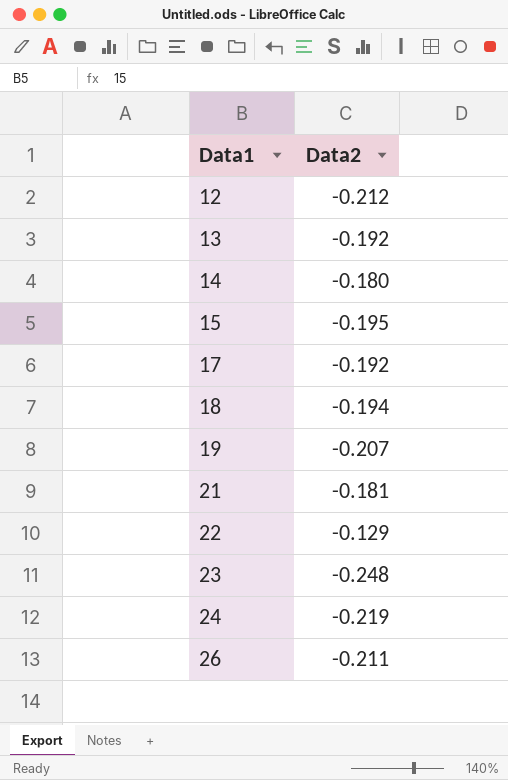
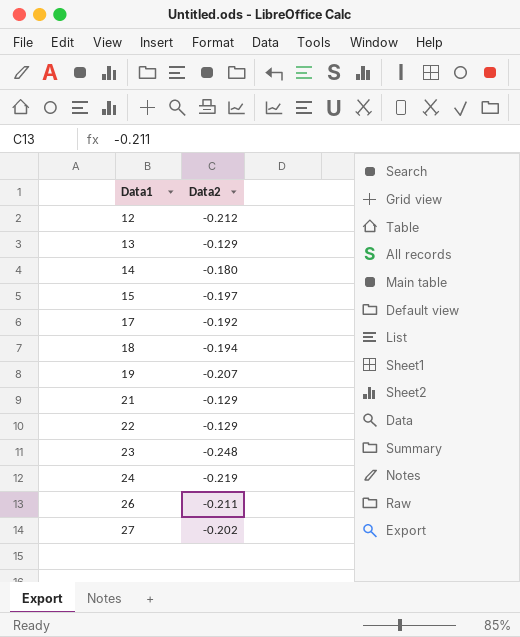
13 | Data2: -0.192 -> -0.129
15 | Data2: -0.195 -> -0.197
21 | Data2: -0.181 -> -0.129
row 27: none -> -0.202

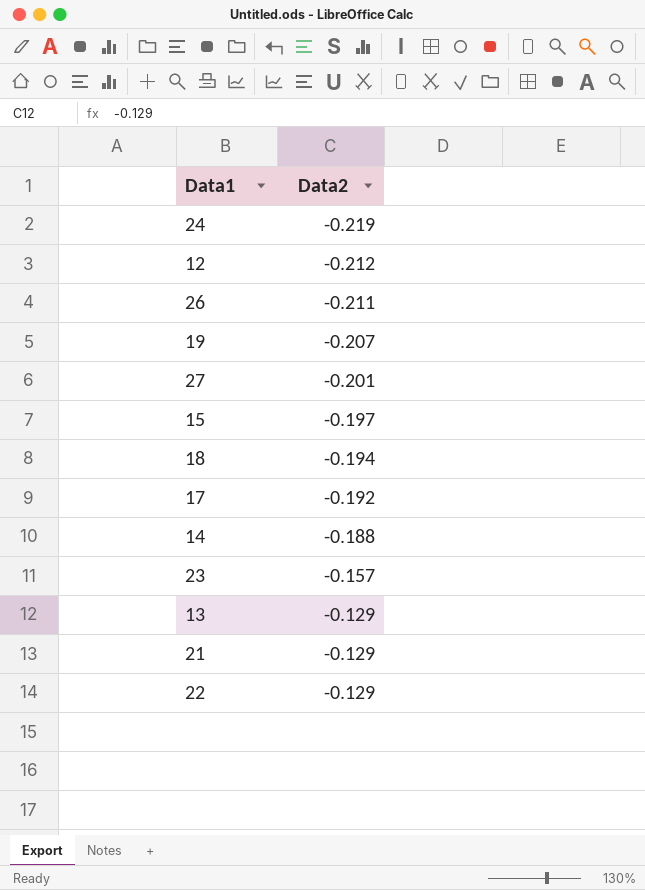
row order: Data1 ascending -> Data2 ascending
27 | Data2: -0.202 -> -0.201
14 | Data2: -0.180 -> -0.188
23 | Data2: -0.248 -> -0.157

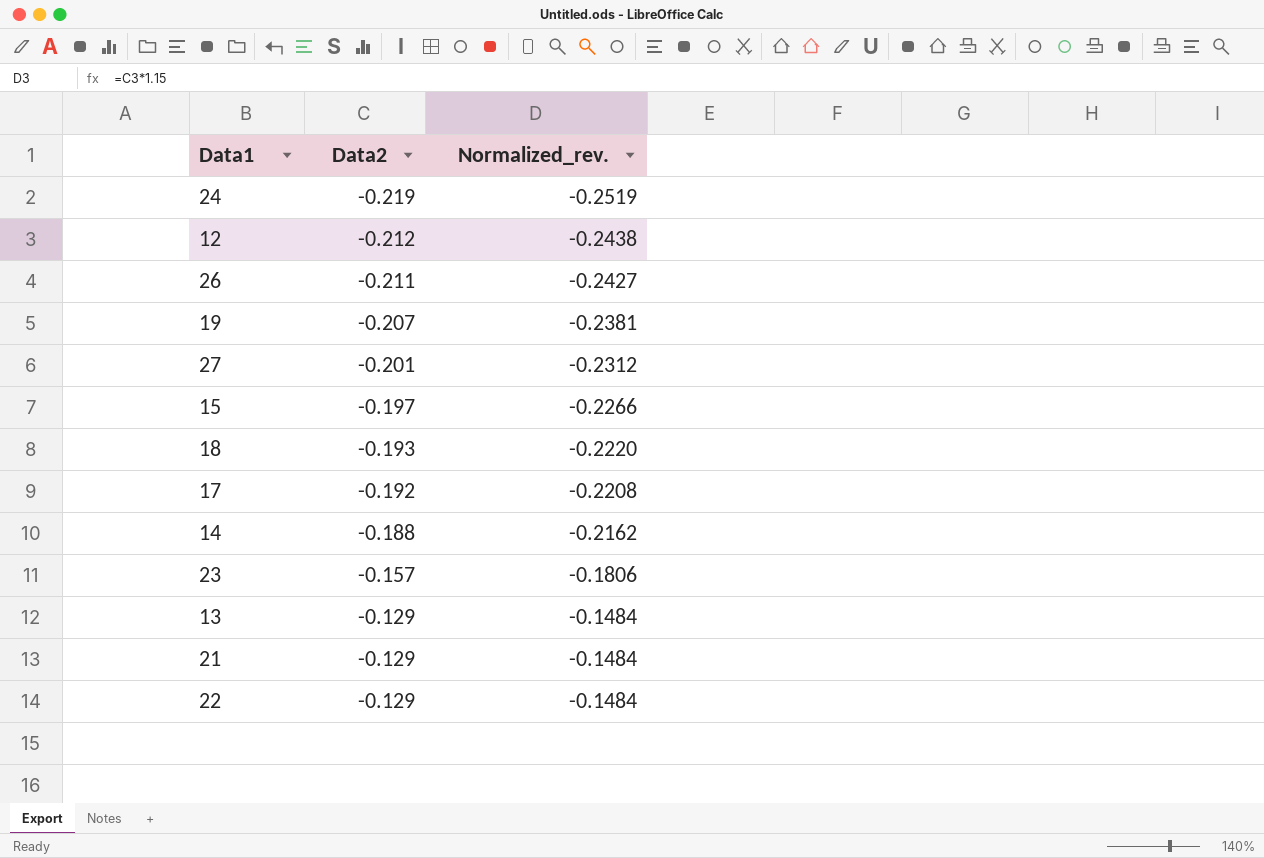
column Normalized_rev. | formula: none -> [Data2] * 1.15
18 | Data2: -0.194 -> -0.193

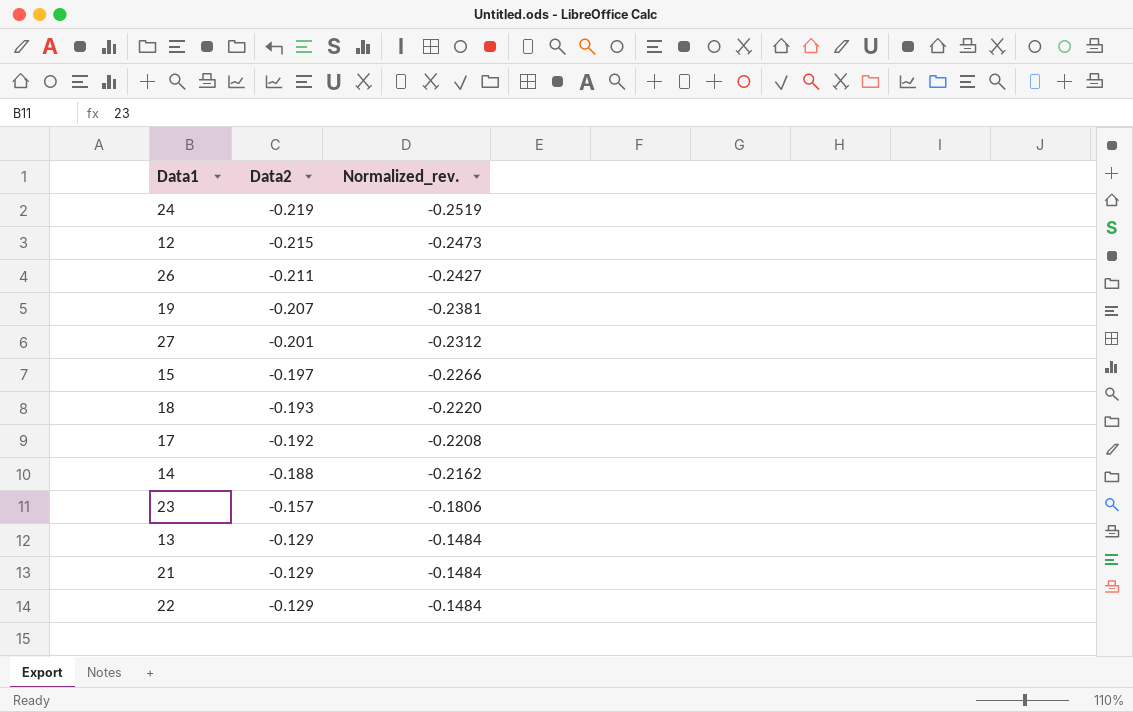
12 | Data2: -0.212 -> -0.215
12 | Normalized_rev.: -0.2438 -> -0.2473

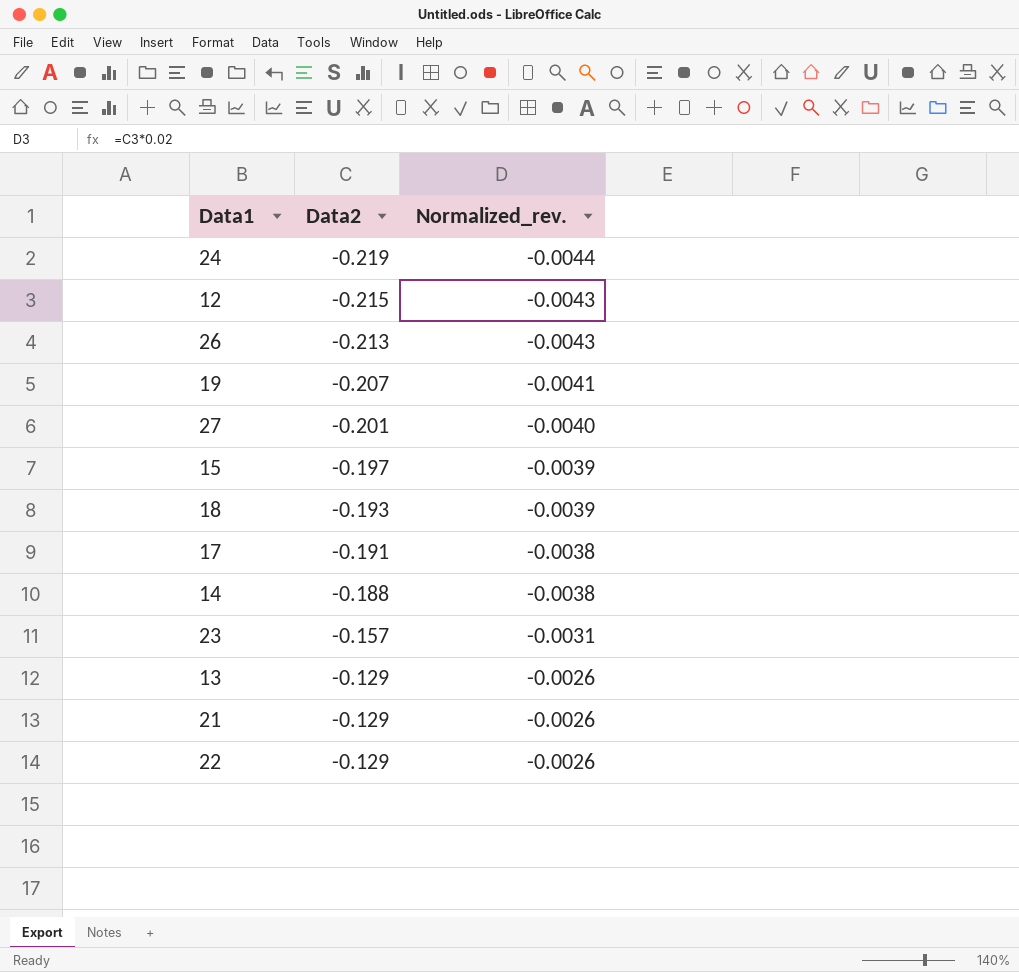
column Normalized_rev. | formula: [Data2] * 1.15 -> [Data2] * 0.02
26 | Data2: -0.211 -> -0.213
17 | Data2: -0.192 -> -0.191

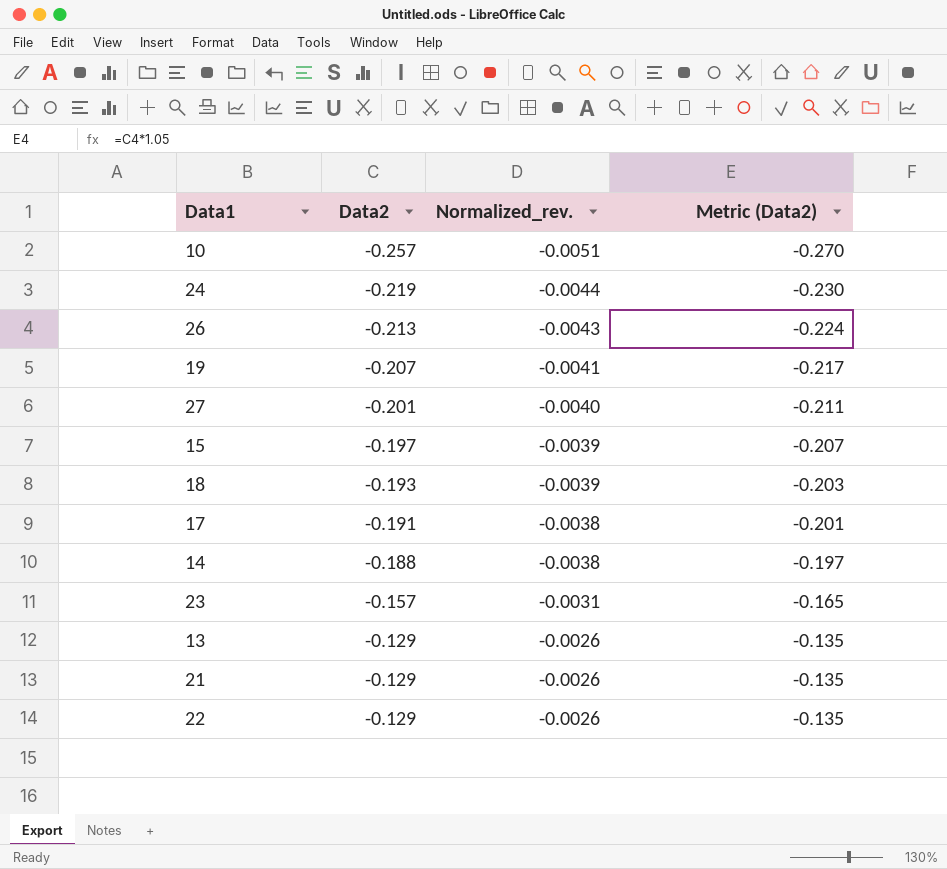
column Metric (Data2) | formula: none -> [Data2] * 1.05
row 12: -0.215 | -0.0043 -> none
row 10: none -> -0.257 | -0.0051 | -0.270

